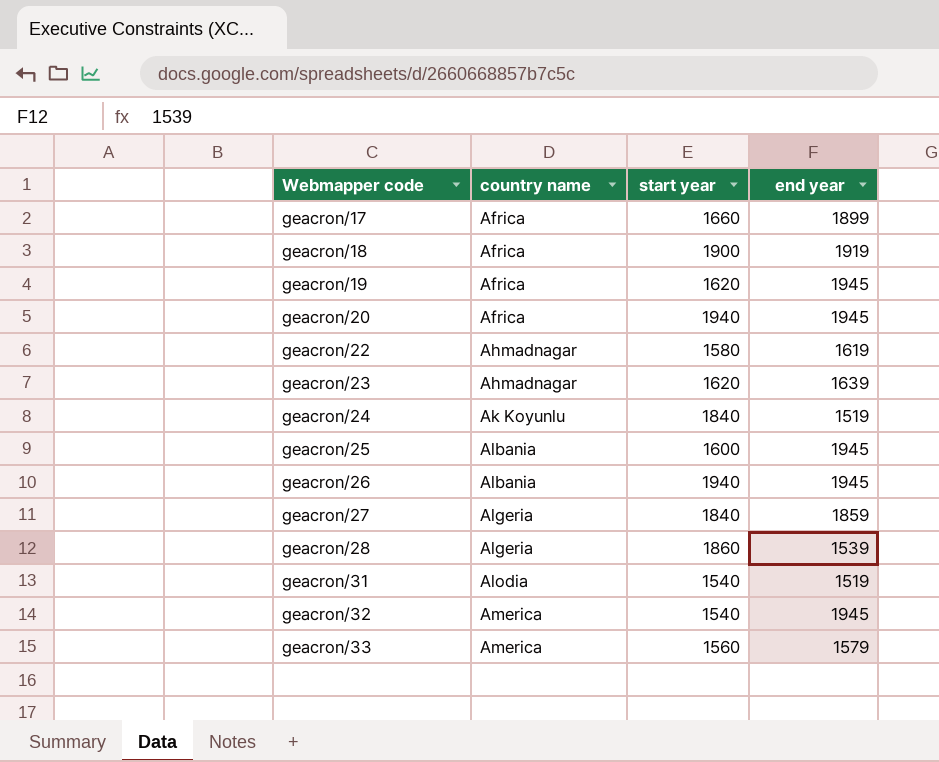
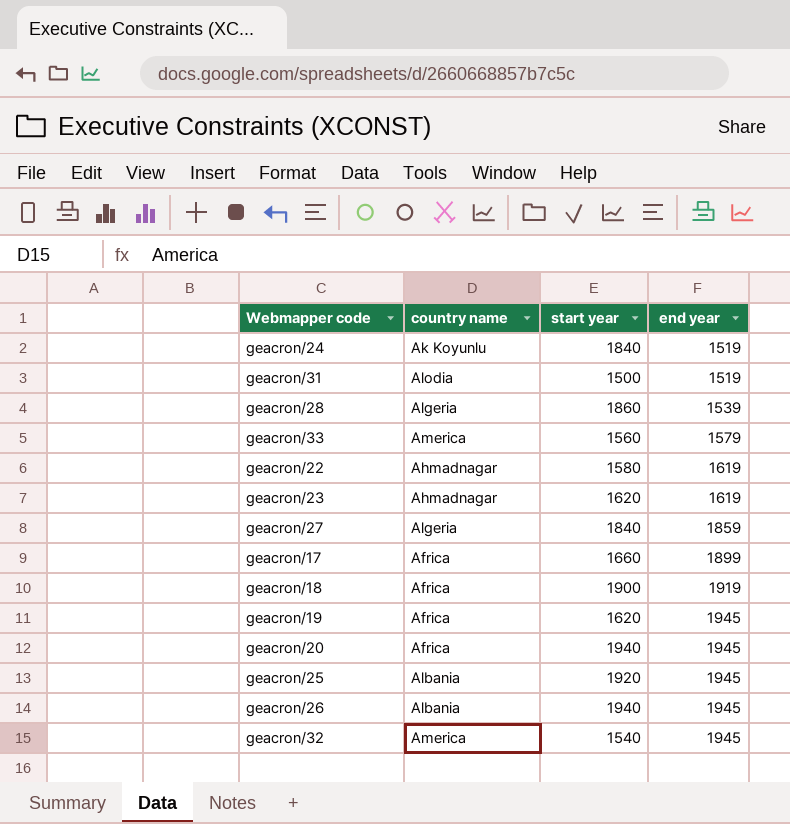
row order: Webmapper code ascending -> end year ascending
geacron/31 | start year: 1540 -> 1500
geacron/23 | end year: 1639 -> 1619
geacron/25 | start year: 1600 -> 1920

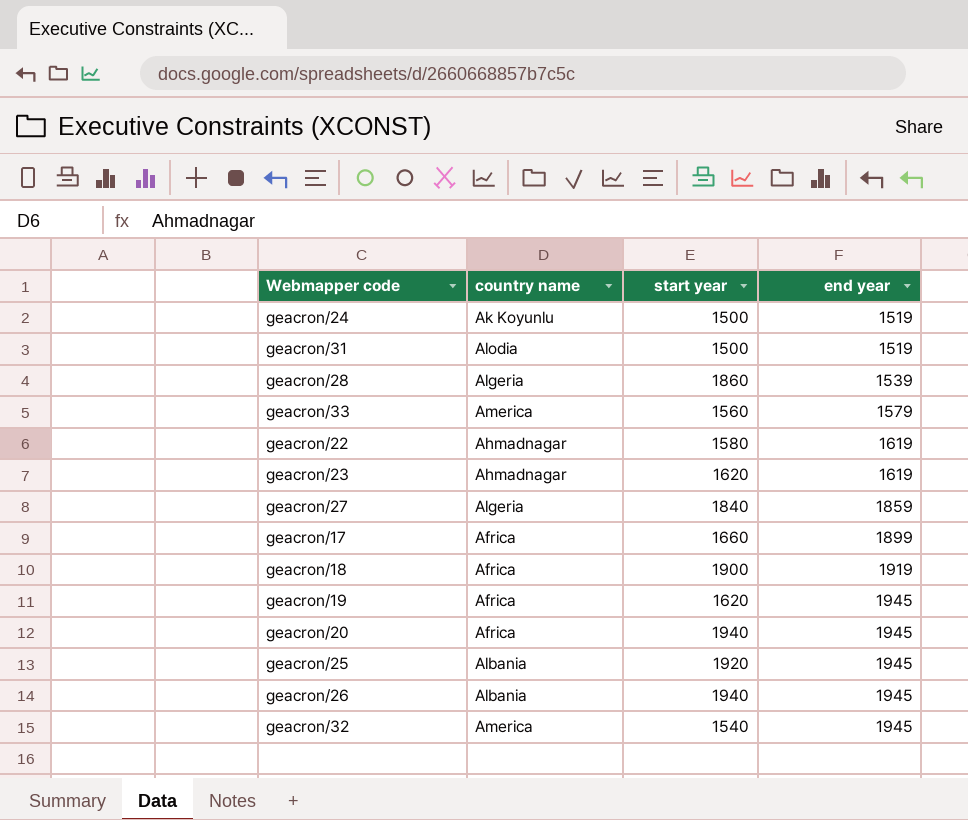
geacron/24 | start year: 1840 -> 1500

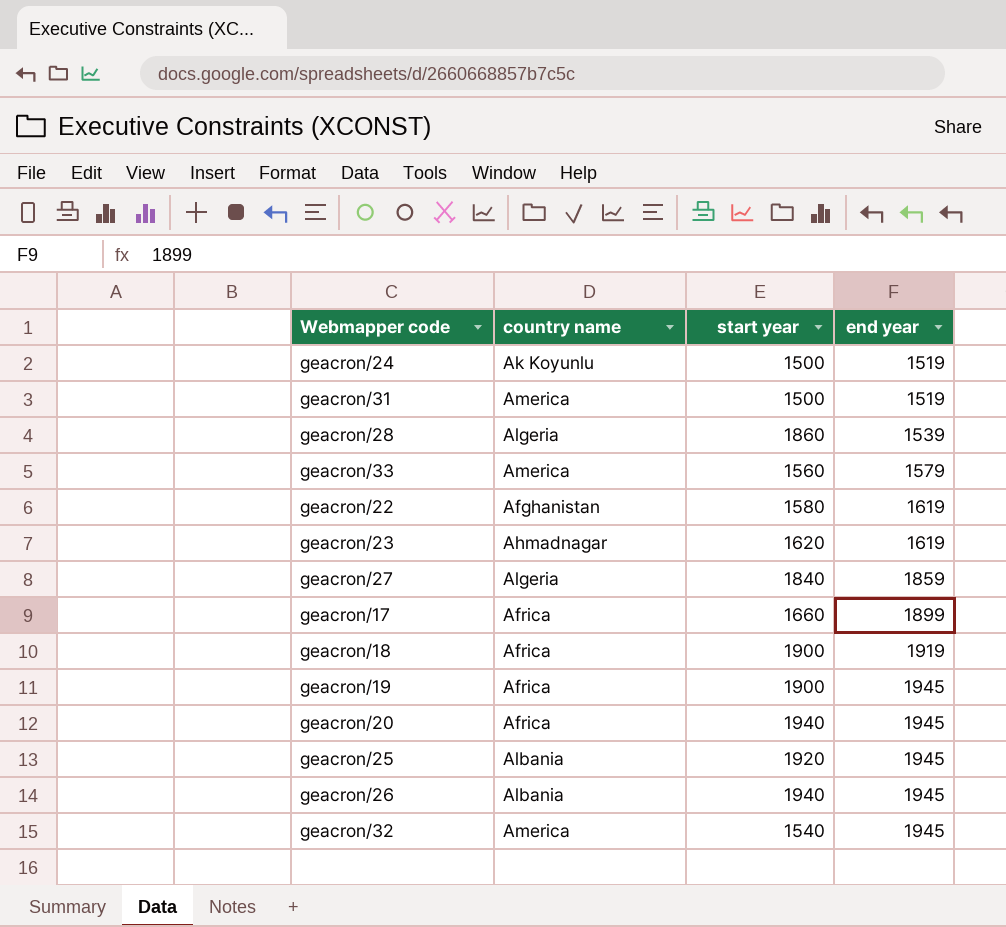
geacron/31 | country name: Alodia -> America
geacron/22 | country name: Ahmadnagar -> Afghanistan
geacron/19 | start year: 1620 -> 1900

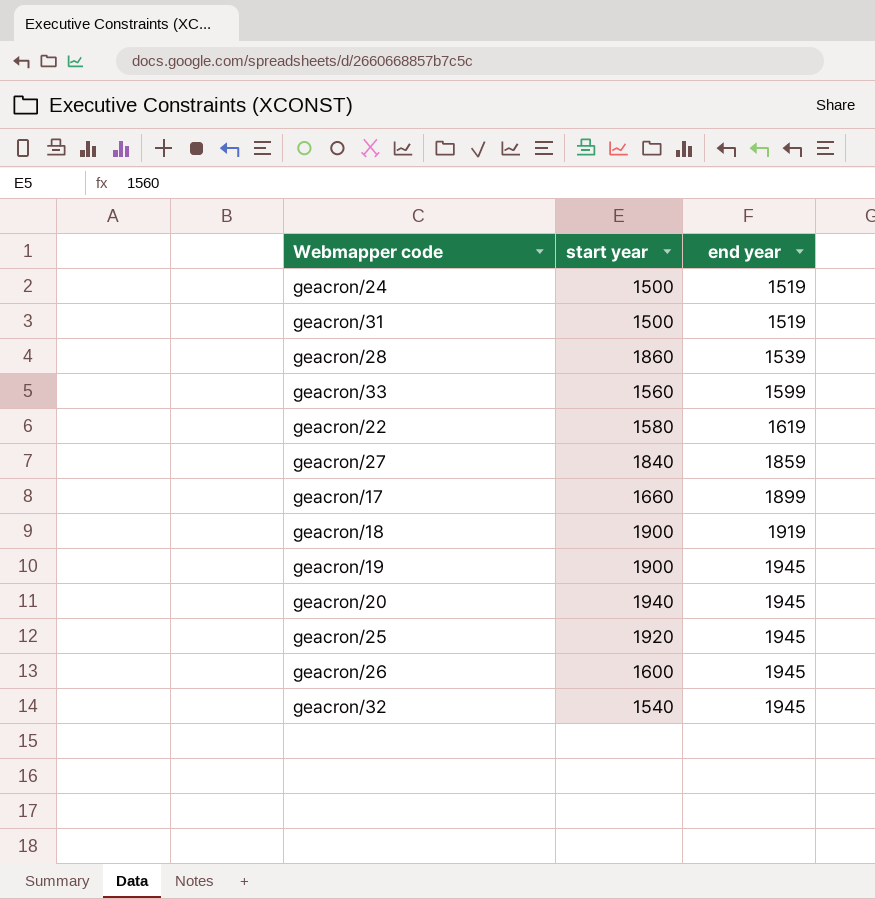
column country name | position: 2 -> none
row geacron/23: Ahmadnagar | 1620 | 1619 -> none
geacron/33 | end year: 1579 -> 1599
geacron/26 | start year: 1940 -> 1600

